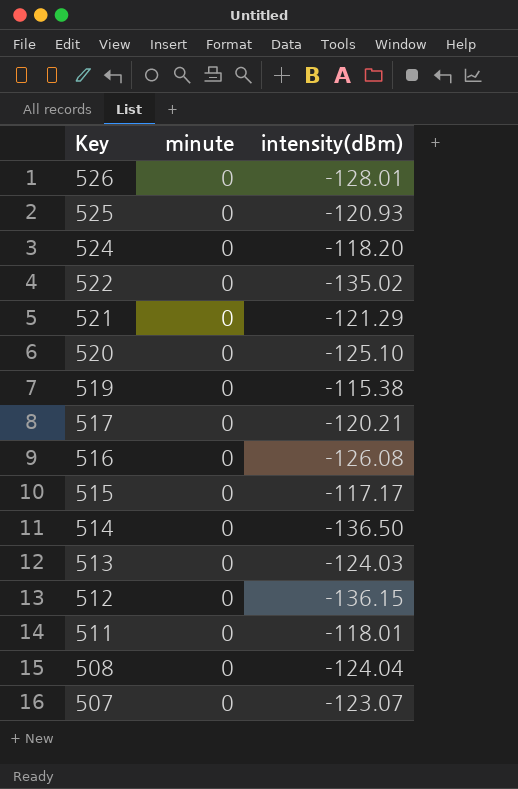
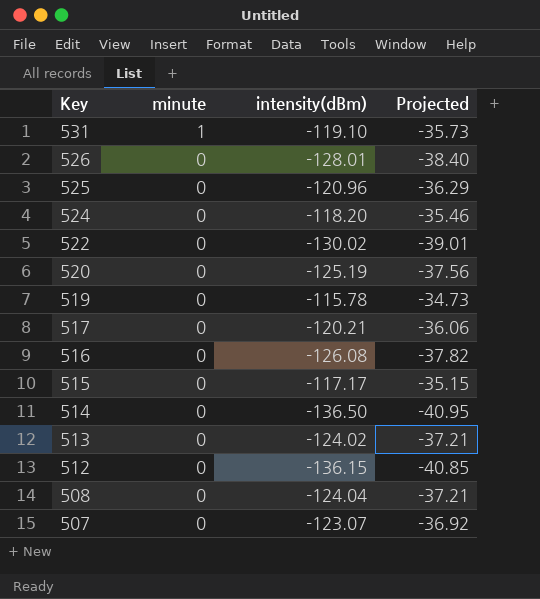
column Projected | formula: none -> [intensity(dBm)] * 0.3
row 521: 0 | -121.29 -> none
row 511: 0 | -118.01 -> none
row 531: none -> 1 | -119.10 | -35.73
525 | intensity(dBm): -120.93 -> -120.96
522 | intensity(dBm): -135.02 -> -130.02
520 | intensity(dBm): -125.10 -> -125.19
519 | intensity(dBm): -115.38 -> -115.78
513 | intensity(dBm): -124.03 -> -124.02

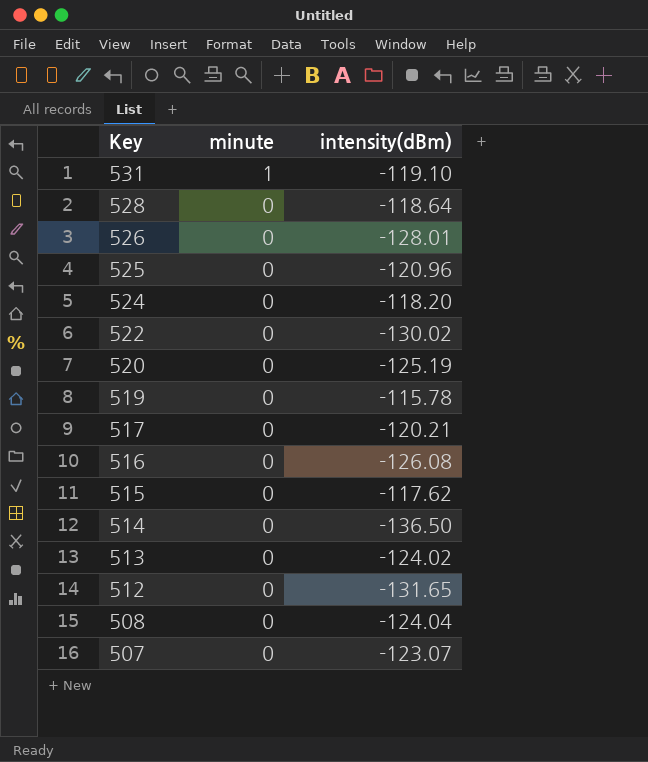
column Projected | formula: [intensity(dBm)] * 0.3 -> none
row 528: none -> 0 | -118.64
515 | intensity(dBm): -117.17 -> -117.62
512 | intensity(dBm): -136.15 -> -131.65

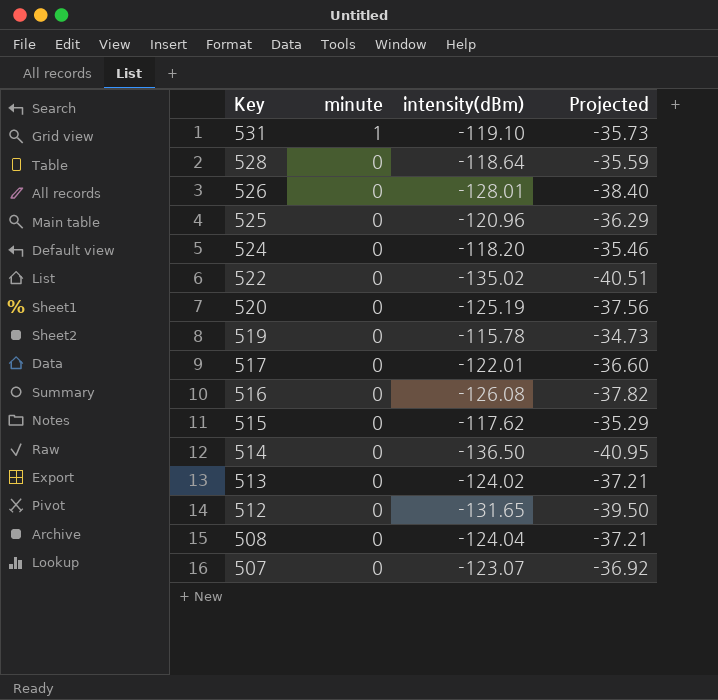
column Projected | formula: none -> [intensity(dBm)] * 0.3
522 | intensity(dBm): -130.02 -> -135.02
517 | intensity(dBm): -120.21 -> -122.01

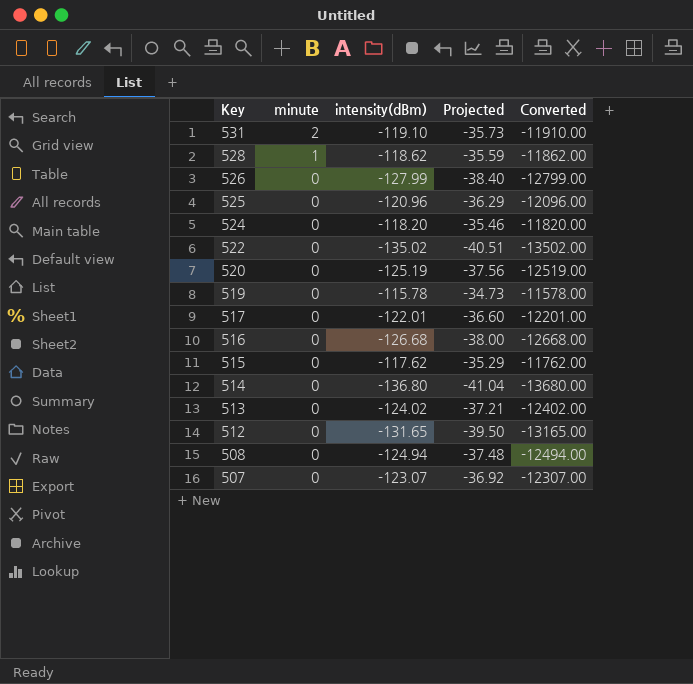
column Converted | formula: none -> [intensity(dBm)] * 100
531 | minute: 1 -> 2
528 | minute: 0 -> 1
528 | intensity(dBm): -118.64 -> -118.62
526 | intensity(dBm): -128.01 -> -127.99
516 | intensity(dBm): -126.08 -> -126.68
516 | Projected: -37.82 -> -38.00
514 | intensity(dBm): -136.50 -> -136.80
514 | Projected: -40.95 -> -41.04
508 | intensity(dBm): -124.04 -> -124.94
508 | Projected: -37.21 -> -37.48

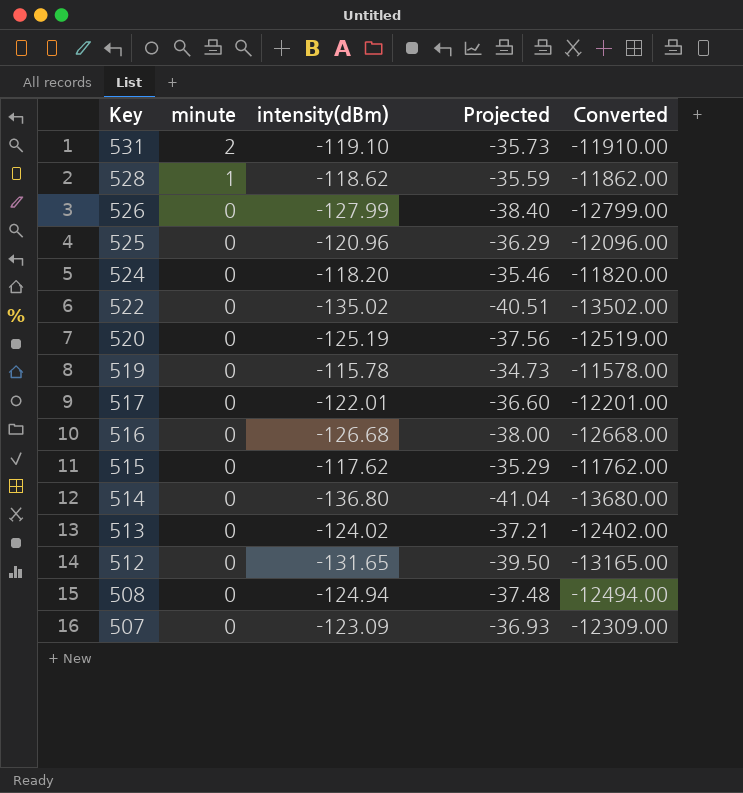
507 | intensity(dBm): -123.07 -> -123.09
507 | Projected: -36.92 -> -36.93
507 | Converted: -12307.00 -> -12309.00

